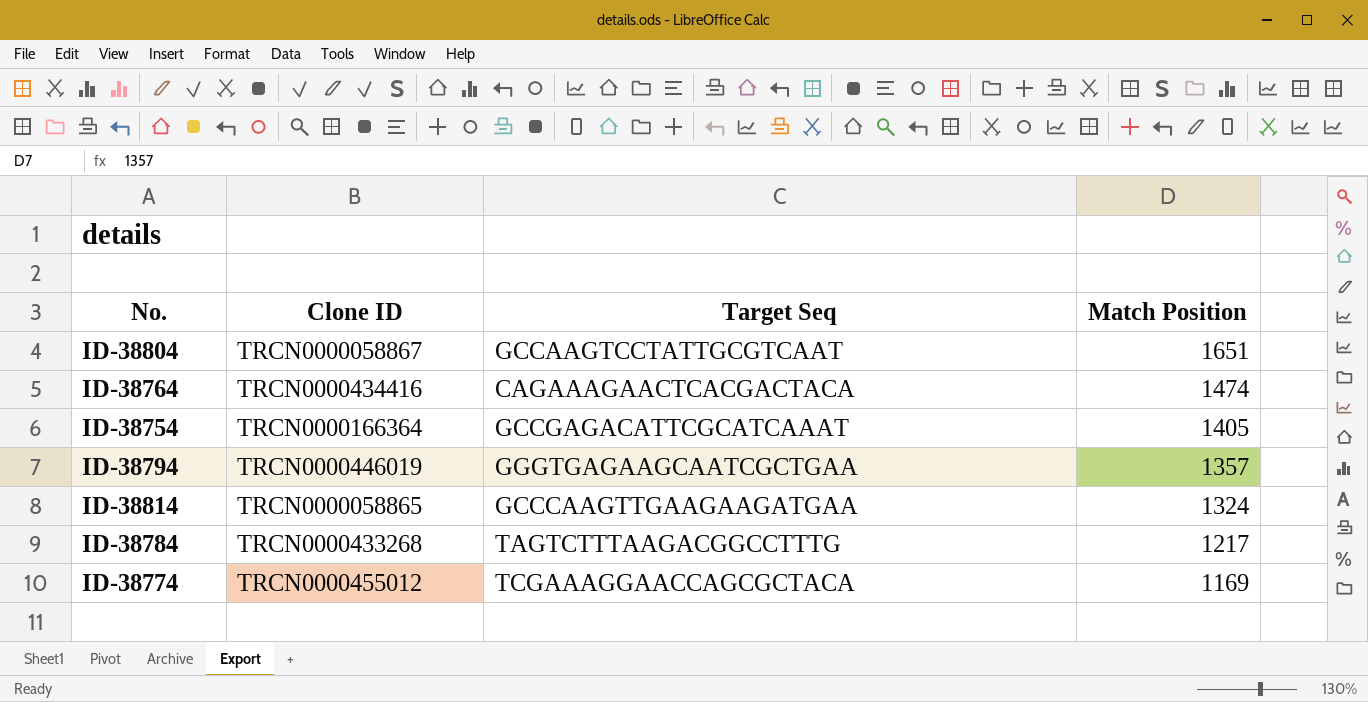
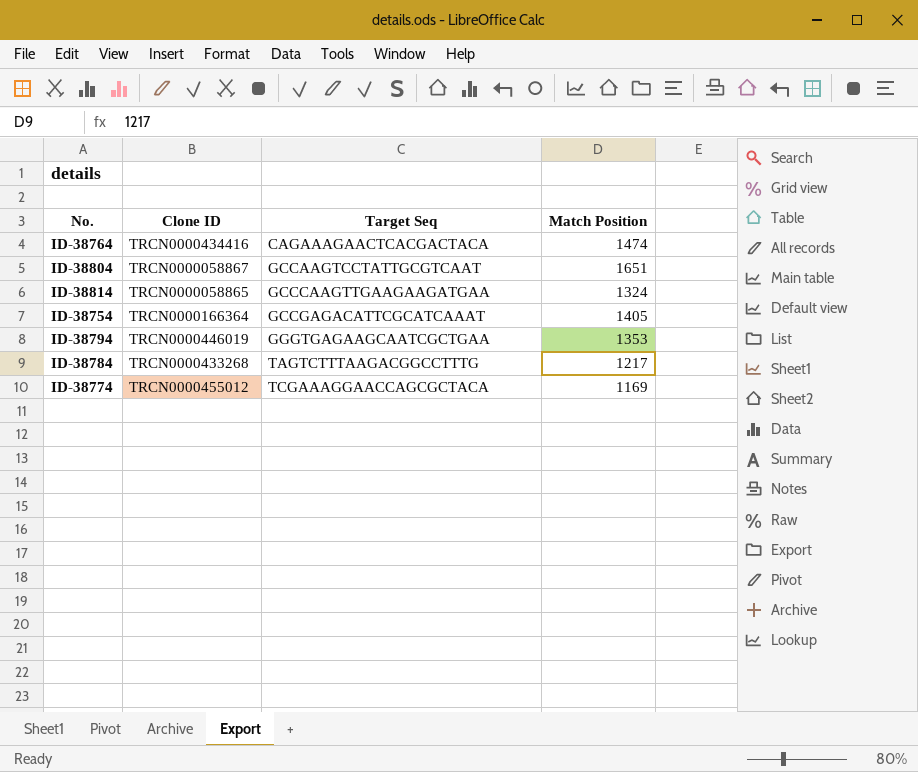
row order: Match Position descending -> Target Seq ascending
ID-38794 | Match Position: 1357 -> 1353

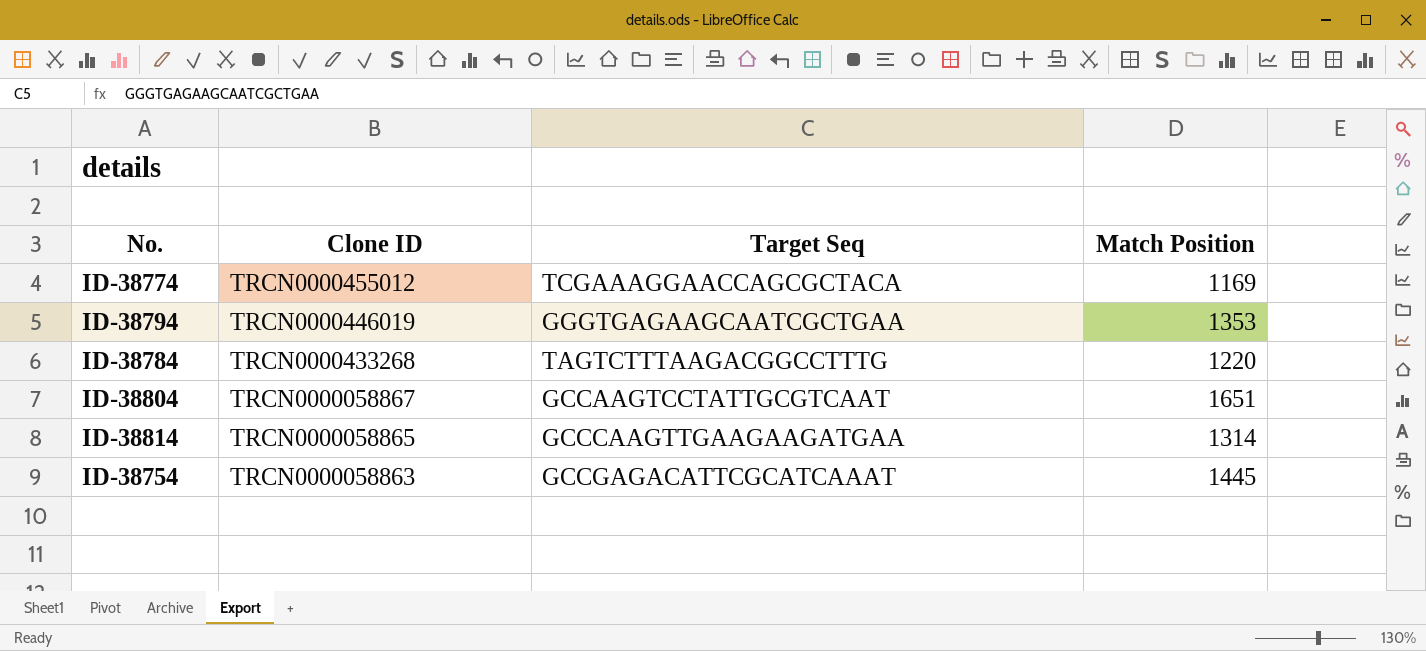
row order: Target Seq ascending -> Clone ID descending
row ID-38764: TRCN0000434416 | CAGAAAGAACTCACGACTACA | 1474 -> none
ID-38784 | Match Position: 1217 -> 1220
ID-38814 | Match Position: 1324 -> 1314
ID-38754 | Clone ID: TRCN0000166364 -> TRCN0000058863
ID-38754 | Match Position: 1405 -> 1445

